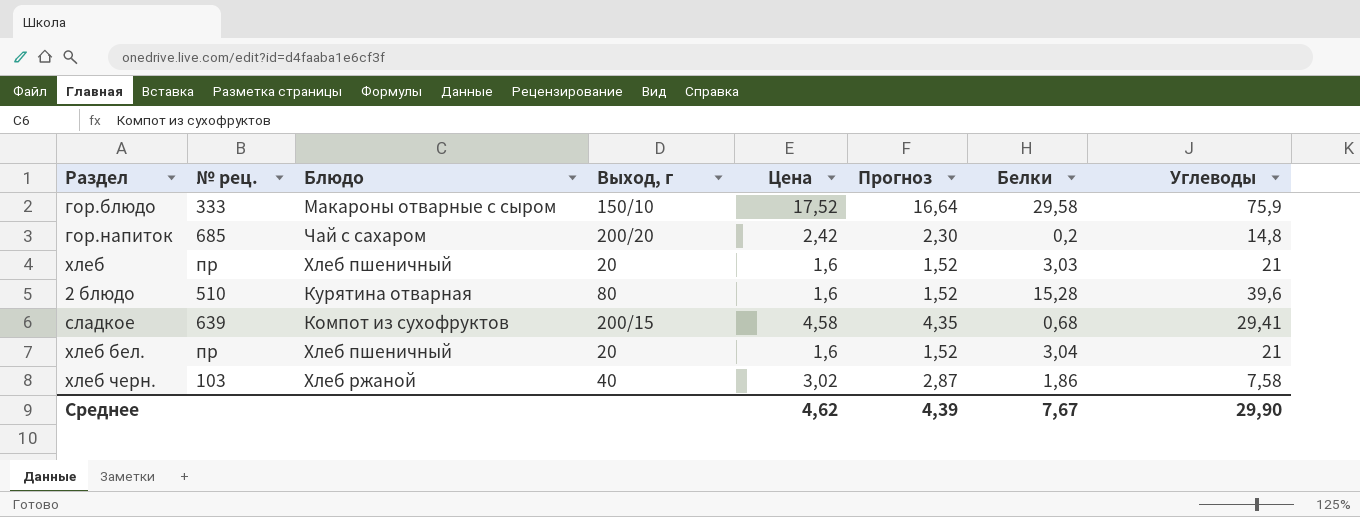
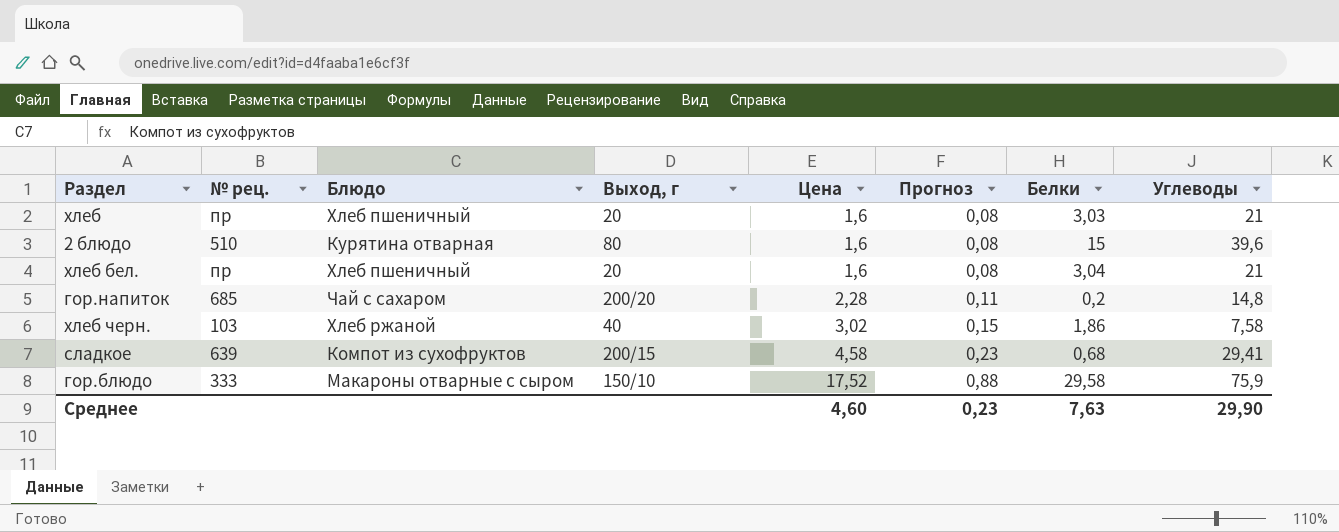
row order: none -> Цена ascending
column Прогноз | formula: [Цена] * 0,95 -> [Цена] * 0,05
2 блюдо | Белки: 15,28 -> 15
гор.напиток | Цена: 2,42 -> 2,28
Среднее | Цена: 4,62 -> 4,60
Среднее | Прогноз: 4,39 -> 0,23
Среднее | Белки: 7,67 -> 7,63

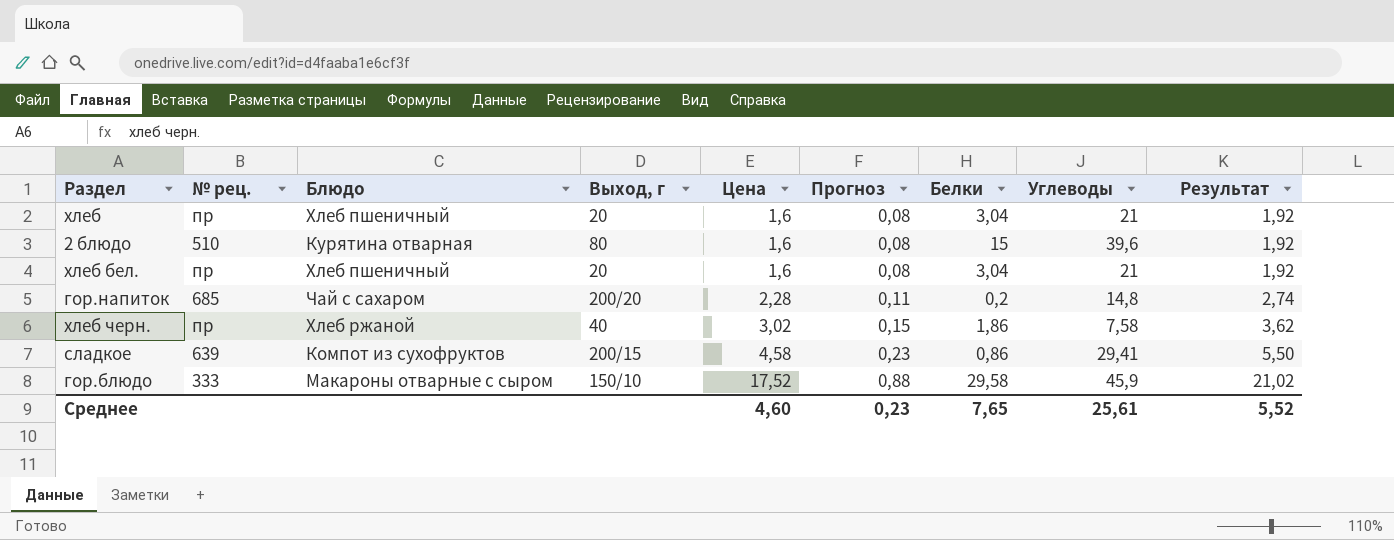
column Результат | formula: none -> [Цена] * 1,2
хлеб | Белки: 3,03 -> 3,04
хлеб черн. | № рец.: 103 -> пр
сладкое | Белки: 0,68 -> 0,86
гор.блюдо | Углеводы: 75,9 -> 45,9
Среднее | Белки: 7,63 -> 7,65
Среднее | Углеводы: 29,90 -> 25,61

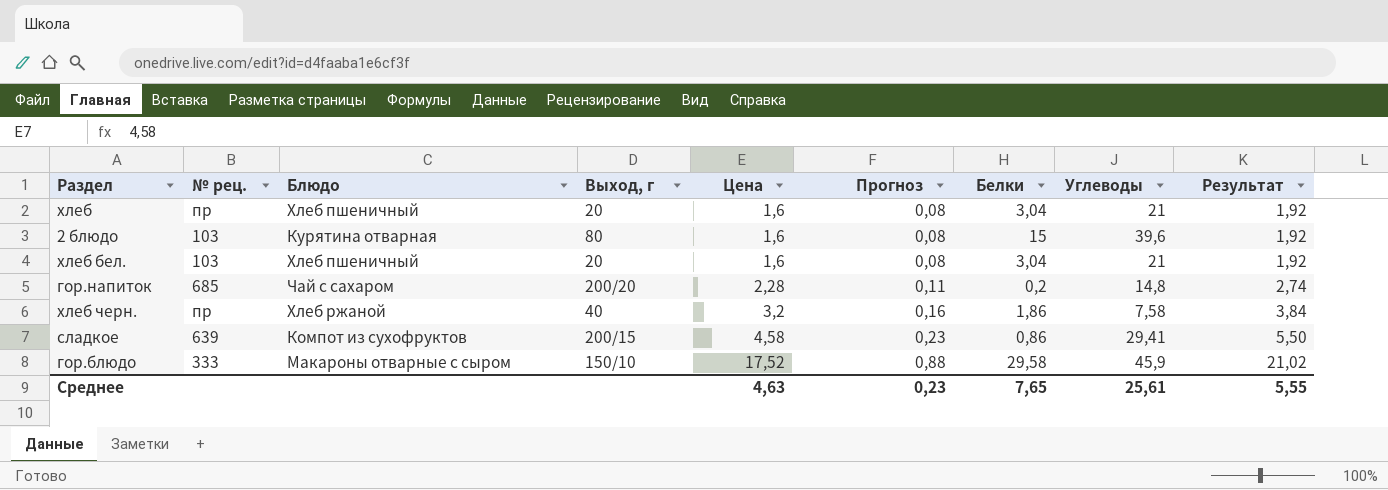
2 блюдо | № рец.: 510 -> 103
хлеб бел. | № рец.: пр -> 103
хлеб черн. | Цена: 3,02 -> 3,2
хлеб черн. | Прогноз: 0,15 -> 0,16
хлеб черн. | Результат: 3,62 -> 3,84
Среднее | Цена: 4,60 -> 4,63
Среднее | Результат: 5,52 -> 5,55

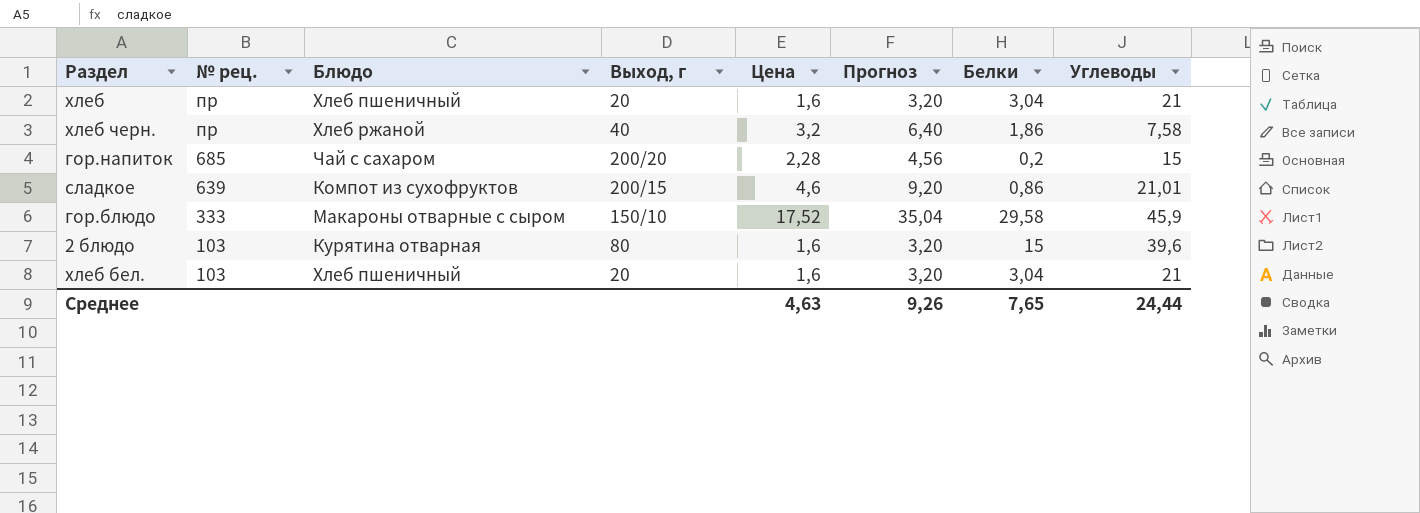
row order: Цена ascending -> № рец. descending
column Результат | formula: [Цена] * 1,2 -> none
column Прогноз | formula: [Цена] * 0,05 -> [Цена] * 2
гор.напиток | Углеводы: 14,8 -> 15
сладкое | Цена: 4,58 -> 4,6
сладкое | Углеводы: 29,41 -> 21,01
Среднее | Прогноз: 0,23 -> 9,26
Среднее | Углеводы: 25,61 -> 24,44

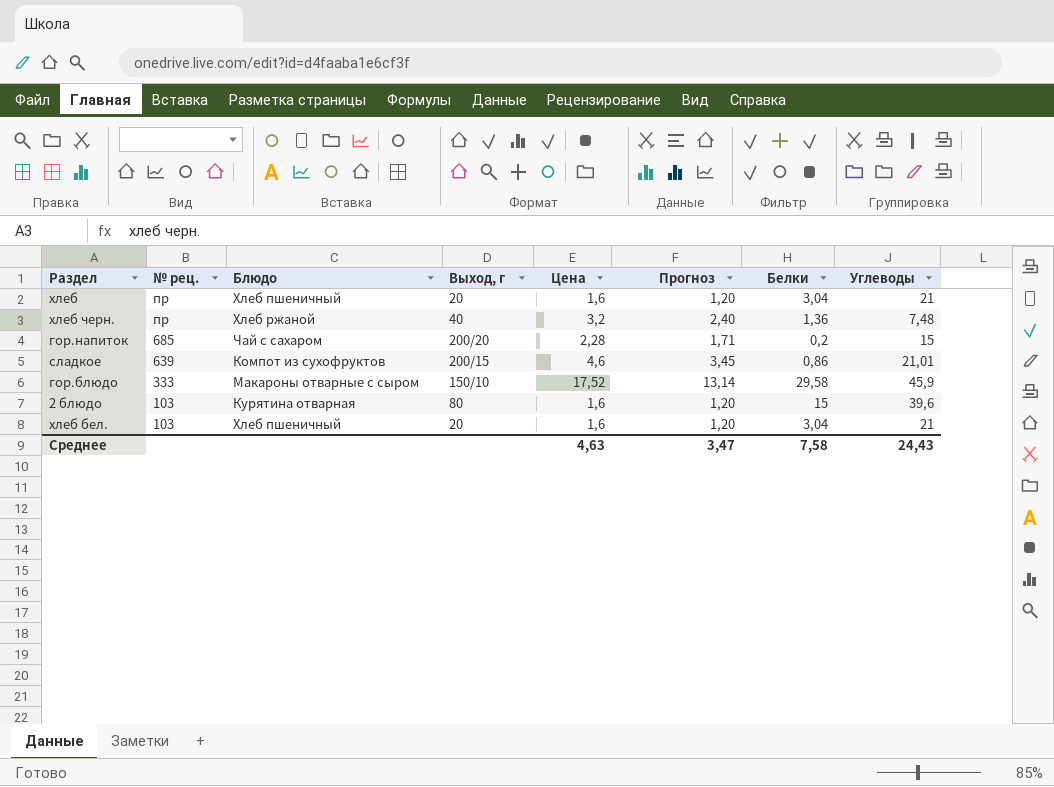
column Прогноз | formula: [Цена] * 2 -> [Цена] * 0,75
хлеб черн. | Белки: 1,86 -> 1,36
хлеб черн. | Углеводы: 7,58 -> 7,48
Среднее | Прогноз: 9,26 -> 3,47
Среднее | Белки: 7,65 -> 7,58
Среднее | Углеводы: 24,44 -> 24,43

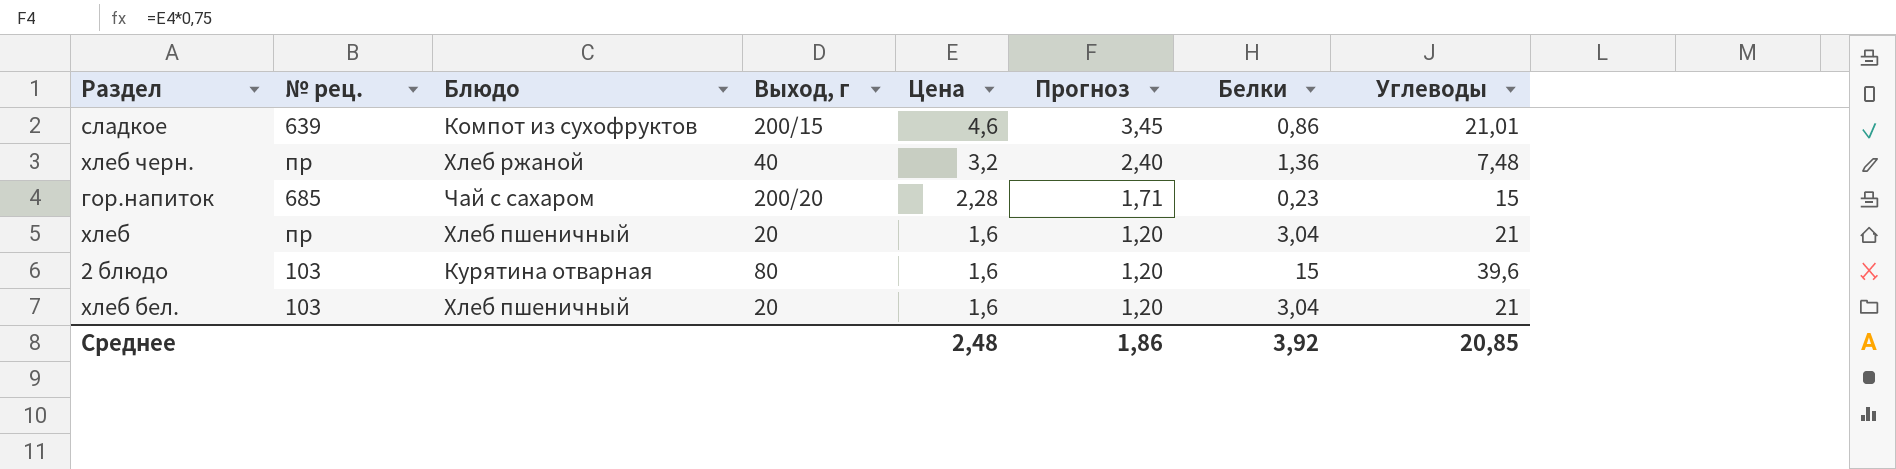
row order: № рец. descending -> Цена descending
row гор.блюдо: 333 | Макароны отварные с сыром | 150/10 | 17,52 | 13,14 | 29,58 | 45,9 -> none
гор.напиток | Белки: 0,2 -> 0,23
Среднее | Цена: 4,63 -> 2,48
Среднее | Прогноз: 3,47 -> 1,86
Среднее | Белки: 7,58 -> 3,92
Среднее | Углеводы: 24,43 -> 20,85

